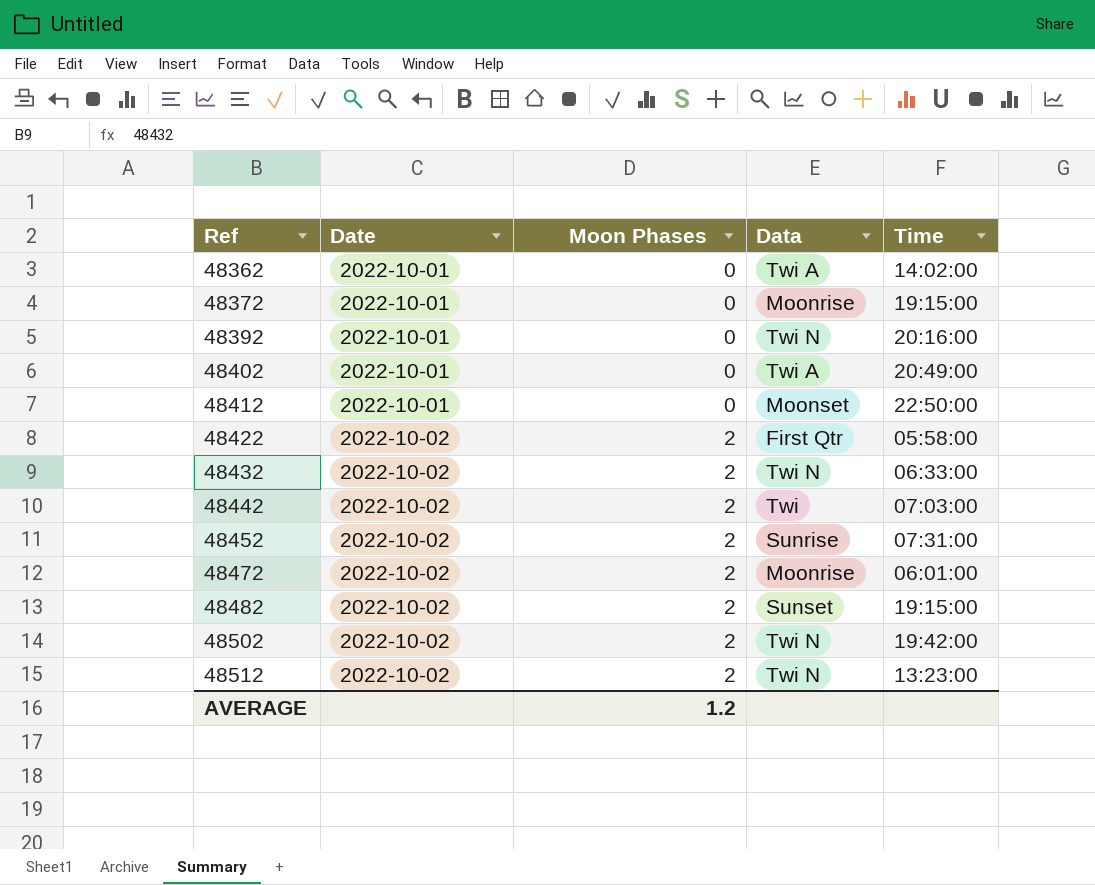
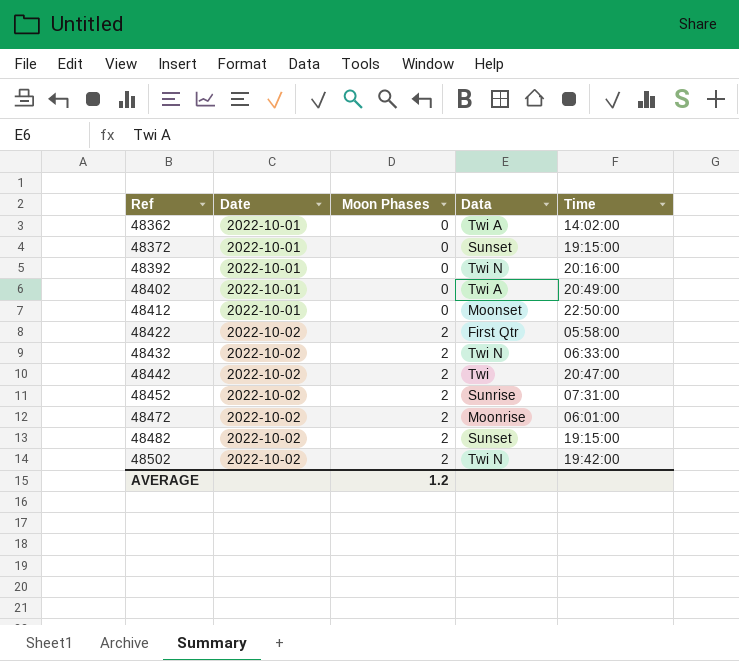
row 48512: 2022-10-02 | 2 | Twi N | 13:23:00 -> none
48372 | Data: Moonrise -> Sunset
48442 | Time: 07:03:00 -> 20:47:00

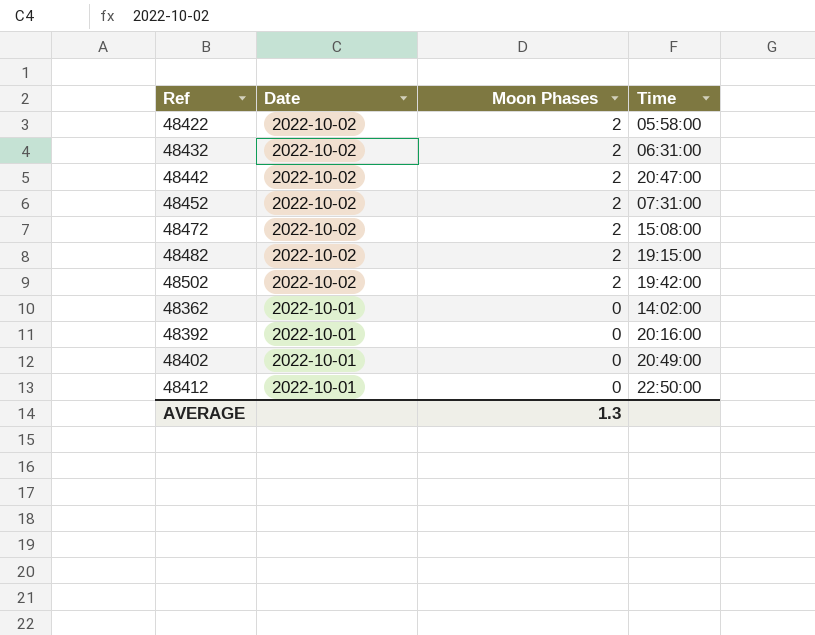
row order: Ref ascending -> Date descending
column Data | position: 4 -> none
row 48372: 2022-10-01 | 0 | Sunset | 19:15:00 -> none
48432 | Time: 06:33:00 -> 06:31:00
48472 | Time: 06:01:00 -> 15:08:00
AVERAGE | Moon Phases: 1.2 -> 1.3

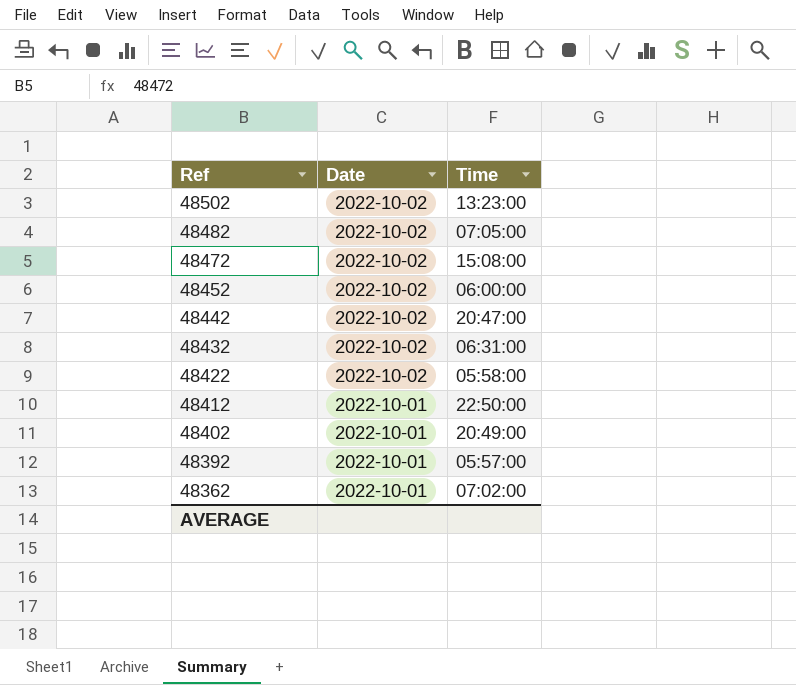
row order: Date descending -> Ref descending
column Moon Phases | position: 3 -> none
48502 | Time: 19:42:00 -> 13:23:00
48482 | Time: 19:15:00 -> 07:05:00
48452 | Time: 07:31:00 -> 06:00:00
48392 | Time: 20:16:00 -> 05:57:00
48362 | Time: 14:02:00 -> 07:02:00

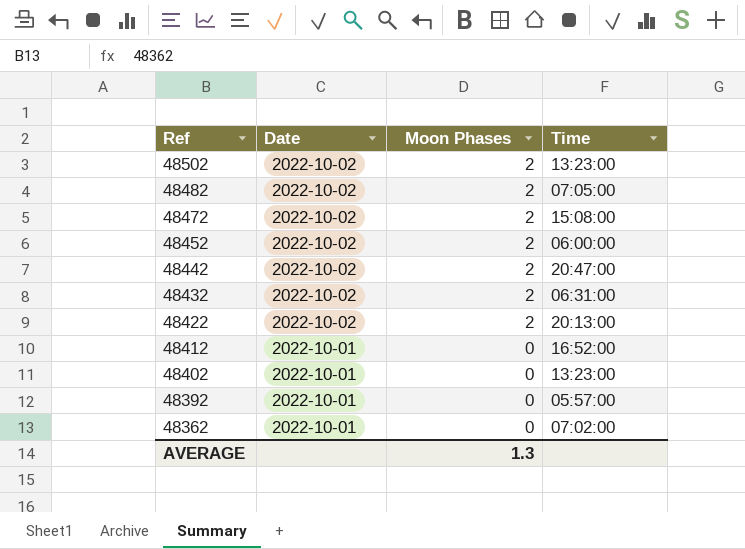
column Moon Phases | position: none -> 3
48422 | Time: 05:58:00 -> 20:13:00
48412 | Time: 22:50:00 -> 16:52:00
48402 | Time: 20:49:00 -> 13:23:00

